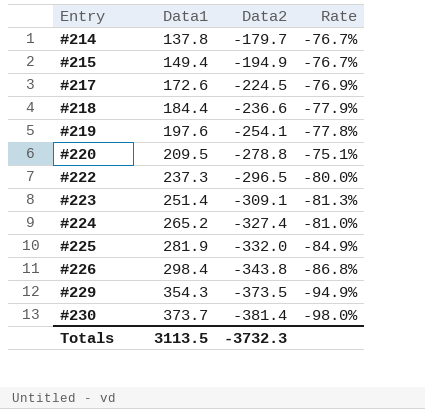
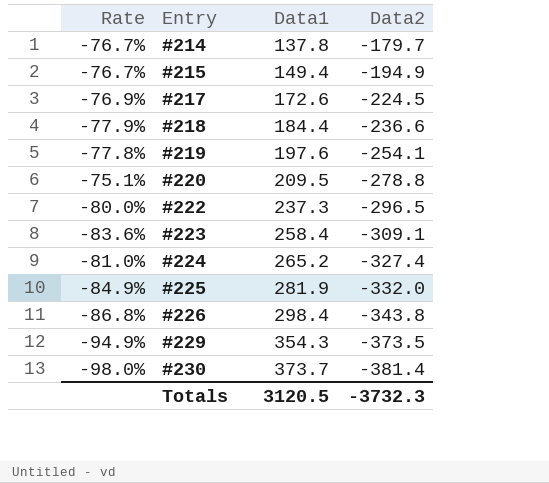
column Rate | position: 4 -> 1
#223 | Rate: -81.3% -> -83.6%
#223 | Data1: 251.4 -> 258.4
Totals | Data1: 3113.5 -> 3120.5

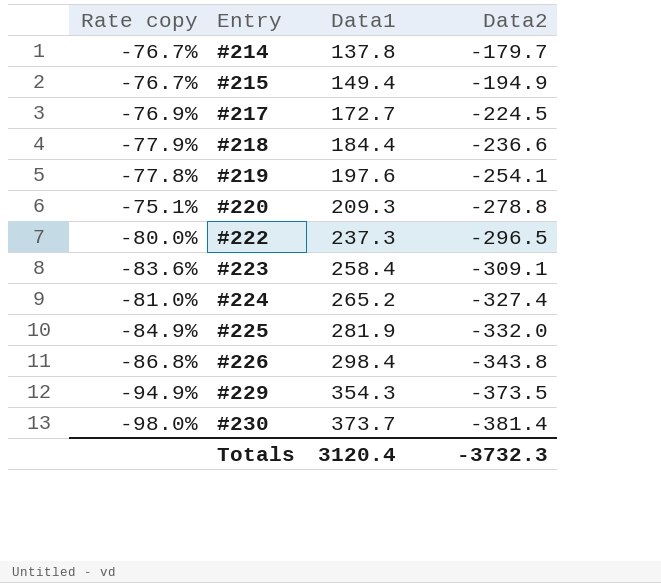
column name: Rate -> Rate copy
#217 | Data1: 172.6 -> 172.7
#220 | Data1: 209.5 -> 209.3
Totals | Data1: 3120.5 -> 3120.4

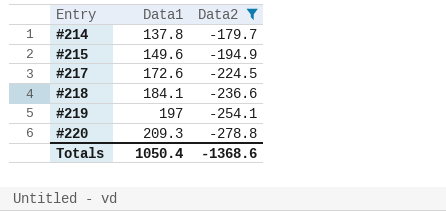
filter: none -> Data2 >= -278.8
column Rate copy | formula: [Data1] / [Data2] -> none
#215 | Data1: 149.4 -> 149.6
#217 | Data1: 172.7 -> 172.6
#218 | Data1: 184.4 -> 184.1
#219 | Data1: 197.6 -> 197
Totals | Data1: 3120.4 -> 1050.4
Totals | Data2: -3732.3 -> -1368.6

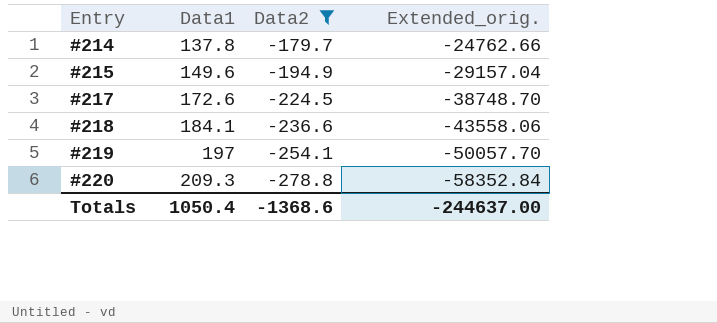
column Extended_orig. | formula: none -> [Data1] * [Data2]

